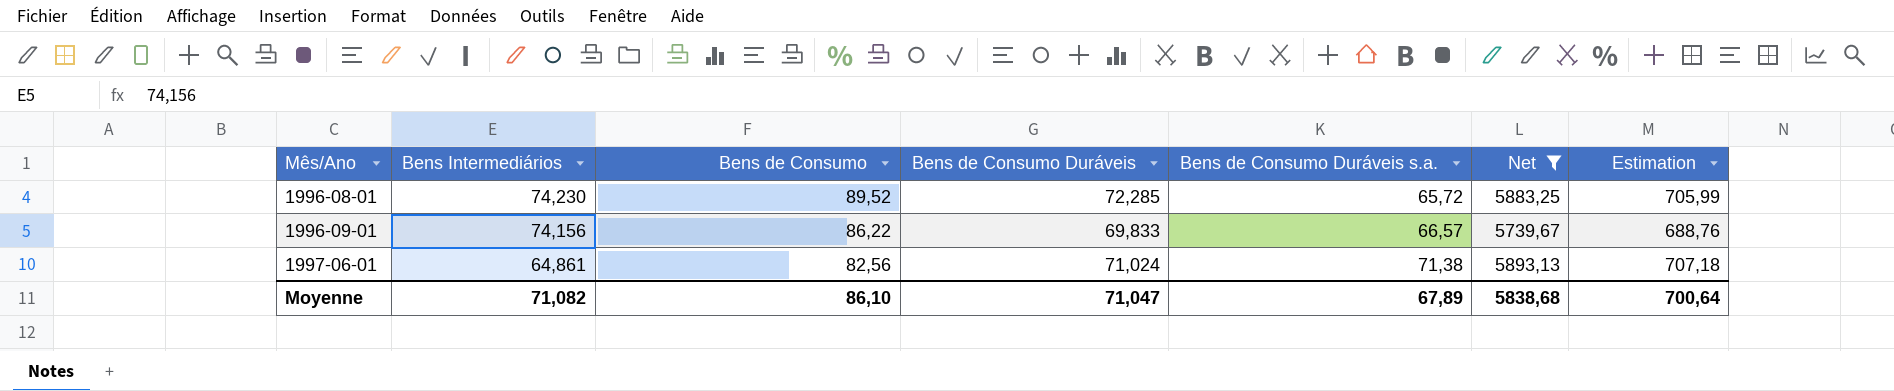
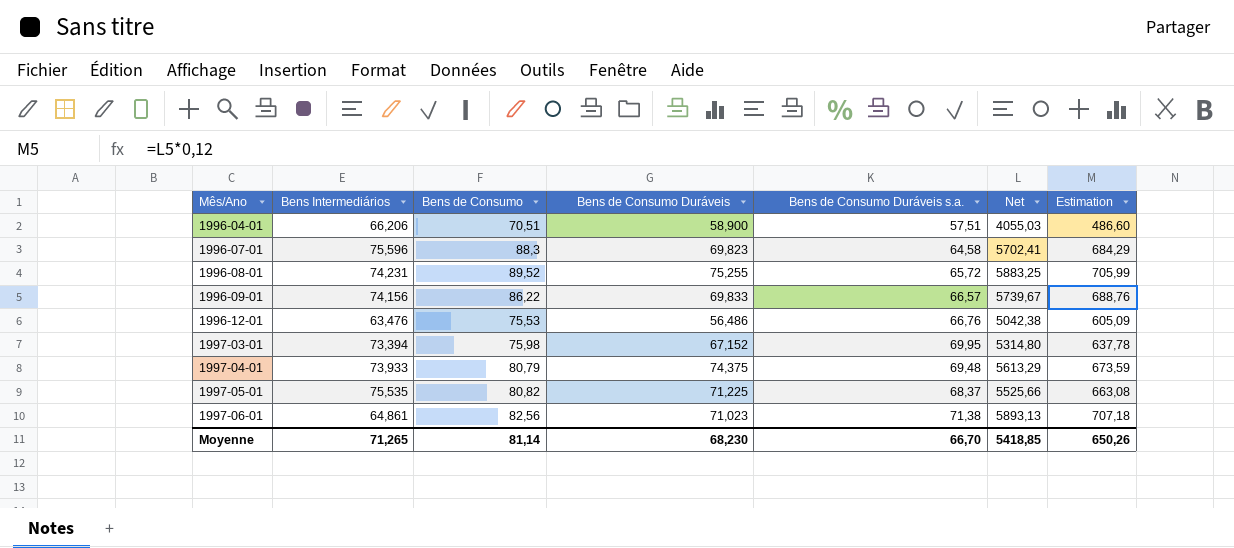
filter: Net >= 5739,67 -> none
1996-08-01 | Bens Intermediários: 74,230 -> 74,231
1996-08-01 | Bens de Consumo Duráveis: 72,285 -> 75,255
1997-06-01 | Bens de Consumo Duráveis: 71,024 -> 71,023
Moyenne | Bens Intermediários: 71,082 -> 71,265
Moyenne | Bens de Consumo: 86,10 -> 81,14
Moyenne | Bens de Consumo Duráveis: 71,047 -> 68,230
Moyenne | Bens de Consumo Duráveis s.a.: 67,89 -> 66,70
Moyenne | Net: 5838,68 -> 5418,85
Moyenne | Estimation: 700,64 -> 650,26

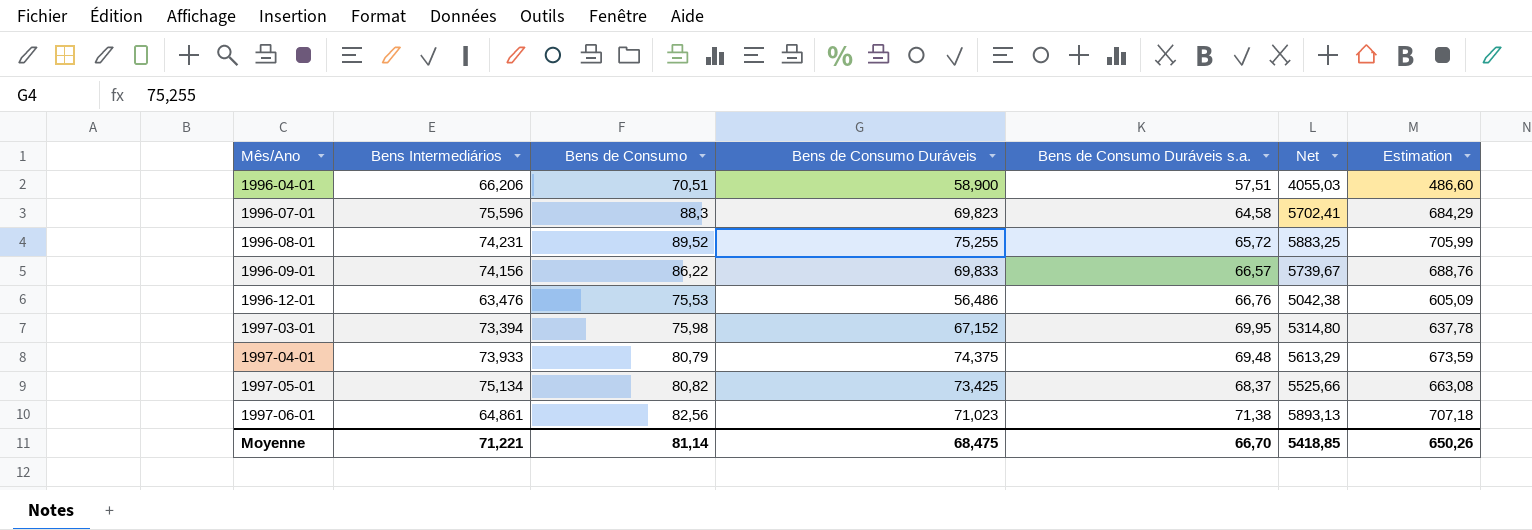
1997-05-01 | Bens Intermediários: 75,535 -> 75,134
1997-05-01 | Bens de Consumo Duráveis: 71,225 -> 73,425
Moyenne | Bens Intermediários: 71,265 -> 71,221
Moyenne | Bens de Consumo Duráveis: 68,230 -> 68,475

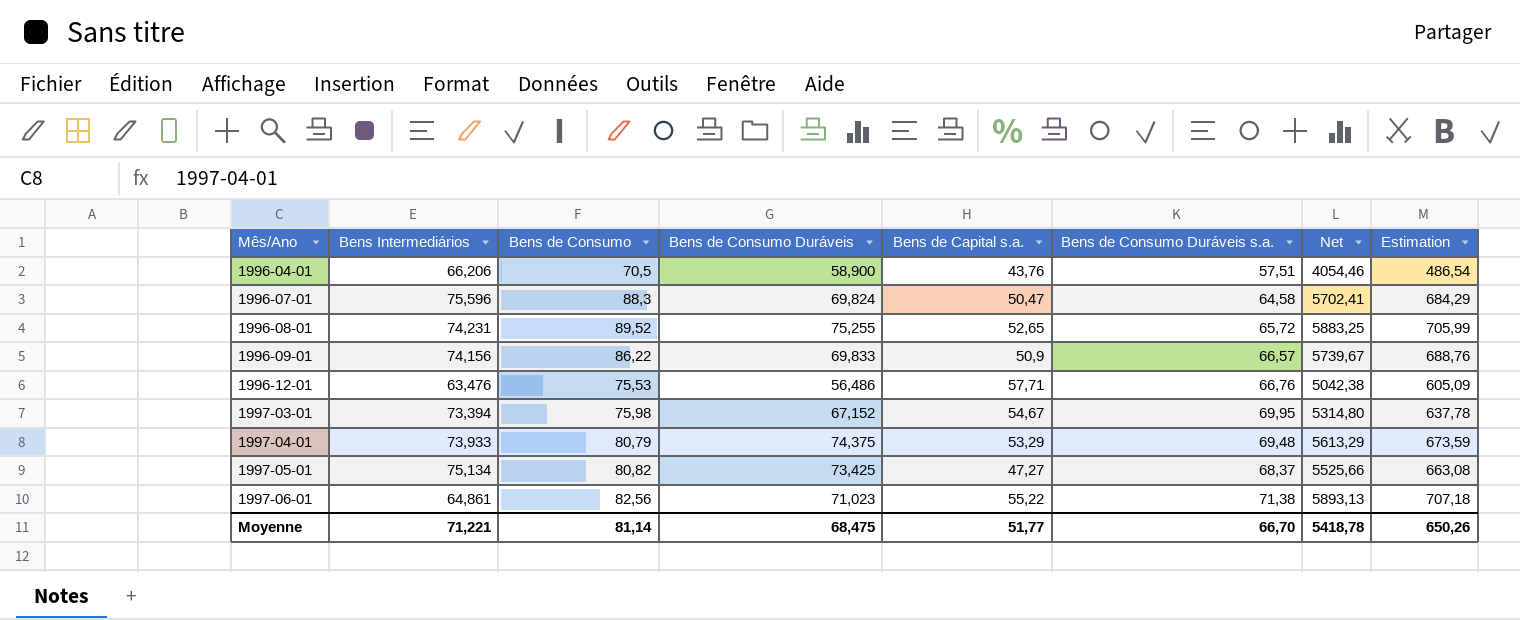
column Bens de Capital s.a. | position: none -> 5
1996-04-01 | Bens de Consumo: 70,51 -> 70,5
1996-04-01 | Net: 4055,03 -> 4054,46
1996-04-01 | Estimation: 486,60 -> 486,54
1996-07-01 | Bens de Consumo Duráveis: 69,823 -> 69,824
Moyenne | Net: 5418,85 -> 5418,78

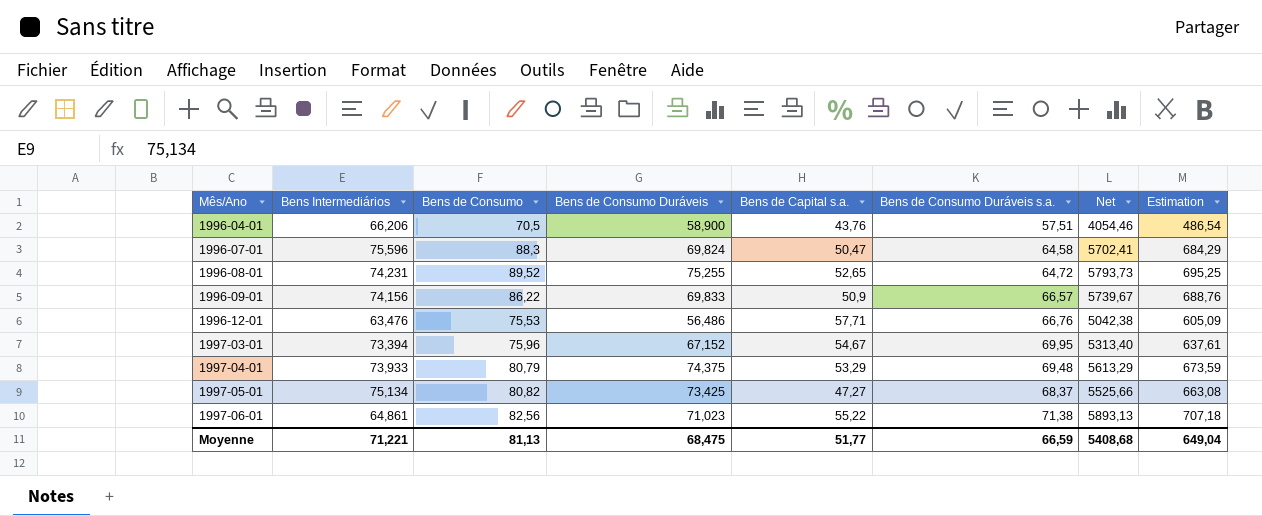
1996-08-01 | Bens de Consumo Duráveis s.a.: 65,72 -> 64,72
1996-08-01 | Net: 5883,25 -> 5793,73
1996-08-01 | Estimation: 705,99 -> 695,25
1997-03-01 | Bens de Consumo: 75,98 -> 75,96
1997-03-01 | Net: 5314,80 -> 5313,40
1997-03-01 | Estimation: 637,78 -> 637,61
Moyenne | Bens de Consumo: 81,14 -> 81,13
Moyenne | Bens de Consumo Duráveis s.a.: 66,70 -> 66,59
Moyenne | Net: 5418,78 -> 5408,68
Moyenne | Estimation: 650,26 -> 649,04

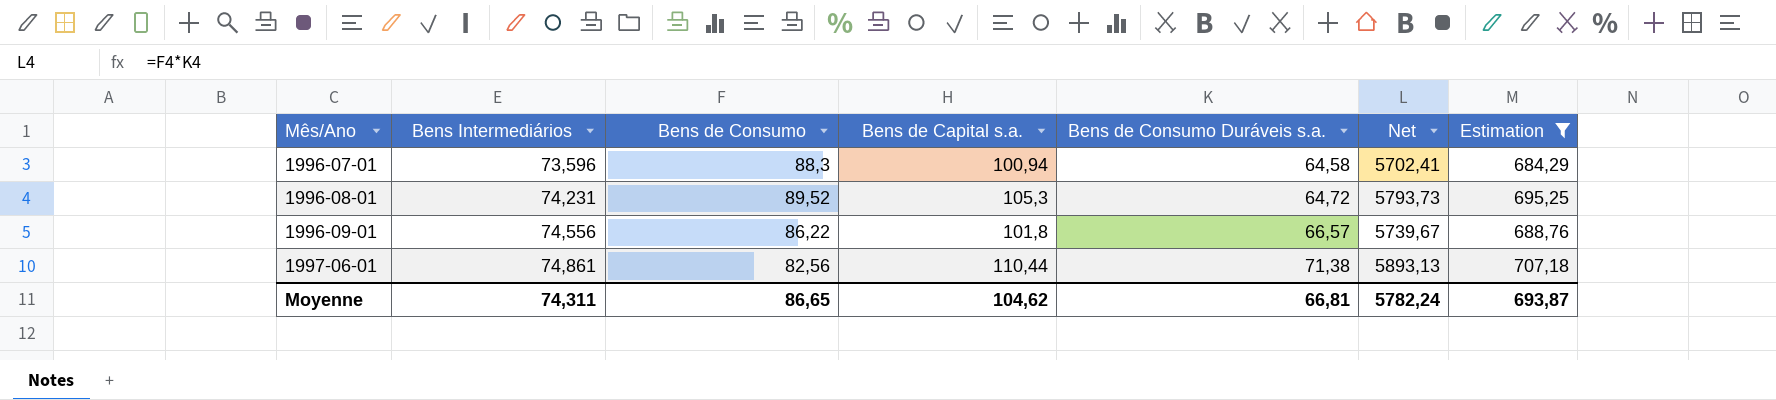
filter: none -> Estimation >= 684,29
column Bens de Consumo Duráveis | position: 4 -> none
1996-07-01 | Bens Intermediários: 75,596 -> 73,596
1996-07-01 | Bens de Capital s.a.: 50,47 -> 100,94
1996-08-01 | Bens de Capital s.a.: 52,65 -> 105,3
1996-09-01 | Bens Intermediários: 74,156 -> 74,556
1996-09-01 | Bens de Capital s.a.: 50,9 -> 101,8
1997-06-01 | Bens Intermediários: 64,861 -> 74,861
1997-06-01 | Bens de Capital s.a.: 55,22 -> 110,44
Moyenne | Bens Intermediários: 71,221 -> 74,311
Moyenne | Bens de Consumo: 81,13 -> 86,65
Moyenne | Bens de Capital s.a.: 51,77 -> 104,62
Moyenne | Bens de Consumo Duráveis s.a.: 66,59 -> 66,81
Moyenne | Net: 5408,68 -> 5782,24
Moyenne | Estimation: 649,04 -> 693,87

